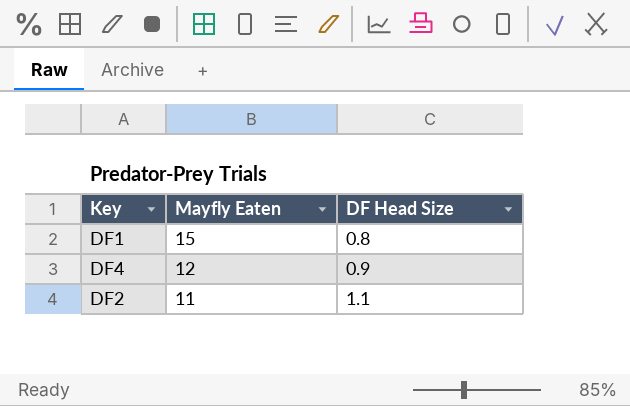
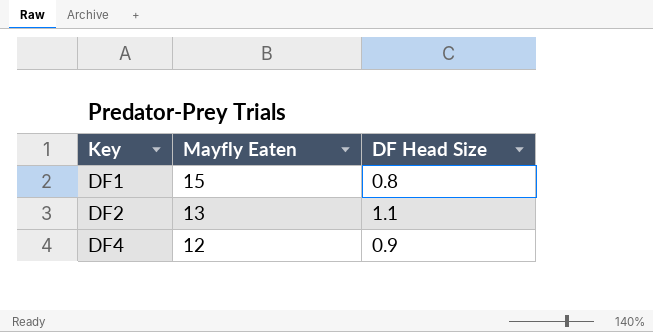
row order: Mayfly Eaten descending -> Key ascending
DF2 | Mayfly Eaten: 11 -> 13

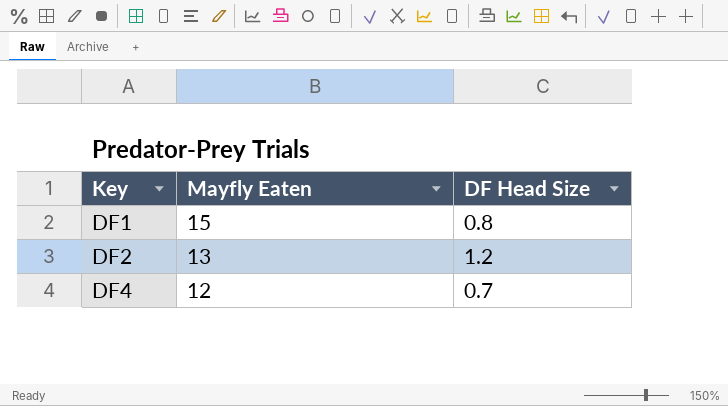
DF2 | DF Head Size: 1.1 -> 1.2
DF4 | DF Head Size: 0.9 -> 0.7

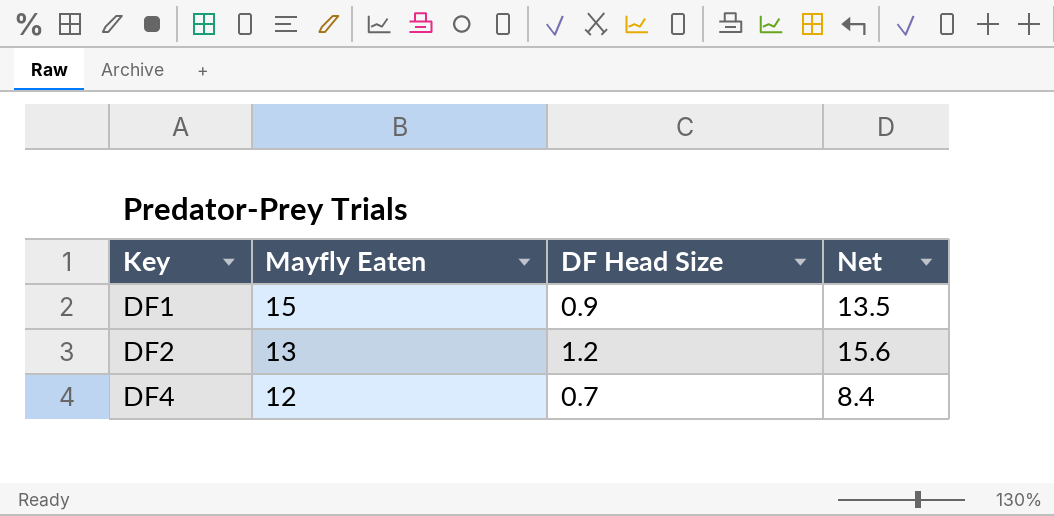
column Net | formula: none -> [Mayfly Eaten] * [DF Head Size]
DF1 | DF Head Size: 0.8 -> 0.9

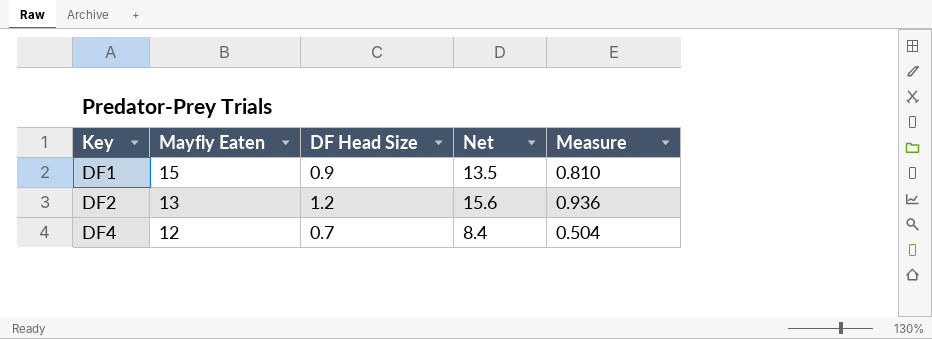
column Measure | formula: none -> [Net] * 0.06

